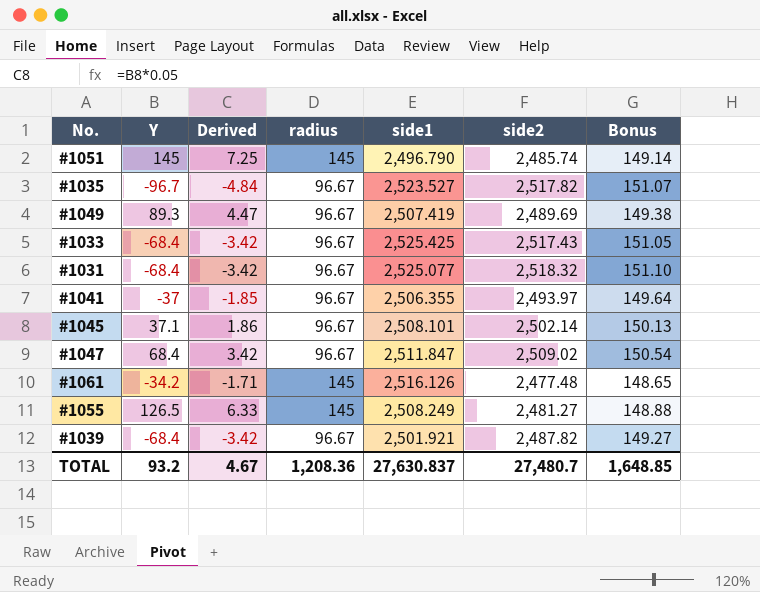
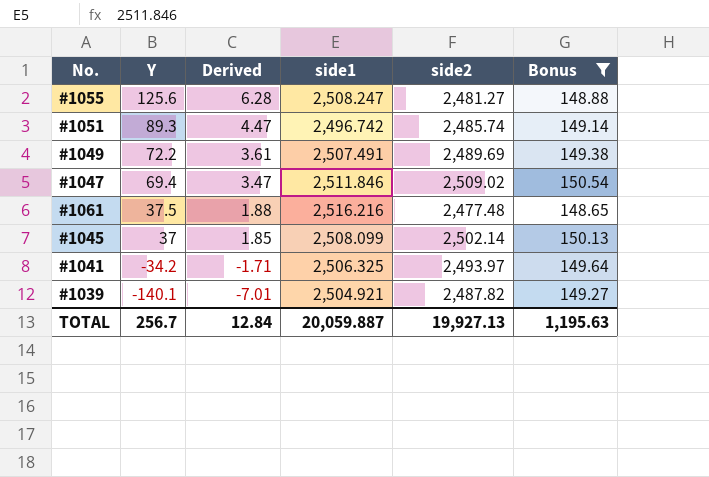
filter: none -> Bonus <= 150.54
row order: none -> Y descending
column radius | position: 4 -> none
#1055 | Y: 126.5 -> 125.6
#1055 | Derived: 6.33 -> 6.28
#1055 | side1: 2,508.249 -> 2,508.247
#1051 | Y: 145 -> 89.3
#1051 | Derived: 7.25 -> 4.47
#1051 | side1: 2,496.790 -> 2,496.742
#1049 | Y: 89.3 -> 72.2
#1049 | Derived: 4.47 -> 3.61
#1049 | side1: 2,507.419 -> 2,507.491
#1047 | Y: 68.4 -> 69.4
#1047 | Derived: 3.42 -> 3.47
#1047 | side1: 2,511.847 -> 2,511.846
#1061 | Y: -34.2 -> 37.5
#1061 | Derived: -1.71 -> 1.88
#1061 | side1: 2,516.126 -> 2,516.216
#1045 | Y: 37.1 -> 37
#1045 | Derived: 1.86 -> 1.85
#1045 | side1: 2,508.101 -> 2,508.099
#1041 | Y: -37 -> -34.2
#1041 | Derived: -1.85 -> -1.71
#1041 | side1: 2,506.355 -> 2,506.325
#1039 | Y: -68.4 -> -140.1
#1039 | Derived: -3.42 -> -7.01
#1039 | side1: 2,501.921 -> 2,504.921
TOTAL | Y: 93.2 -> 256.7
TOTAL | Derived: 4.67 -> 12.84
TOTAL | side1: 27,630.837 -> 20,059.887
TOTAL | side2: 27,480.7 -> 19,927.13
TOTAL | Bonus: 1,648.85 -> 1,195.63

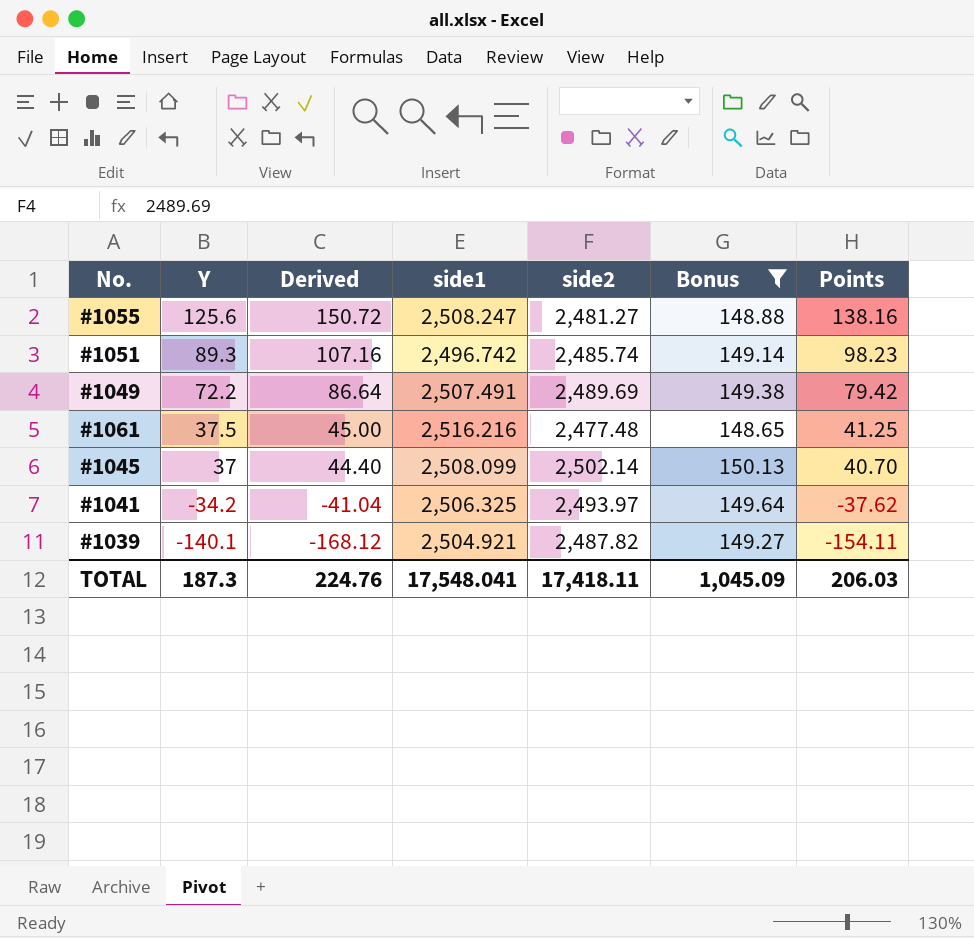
column Derived | formula: [Y] * 0.05 -> [Y] * 1.2
column Points | formula: none -> [Y] * 1.1
row #1047: 69.4 | 3.47 | 2,511.846 | 2,509.02 | 150.54 -> none
TOTAL | Y: 256.7 -> 187.3
TOTAL | Derived: 12.84 -> 224.76
TOTAL | side1: 20,059.887 -> 17,548.041
TOTAL | side2: 19,927.13 -> 17,418.11
TOTAL | Bonus: 1,195.63 -> 1,045.09

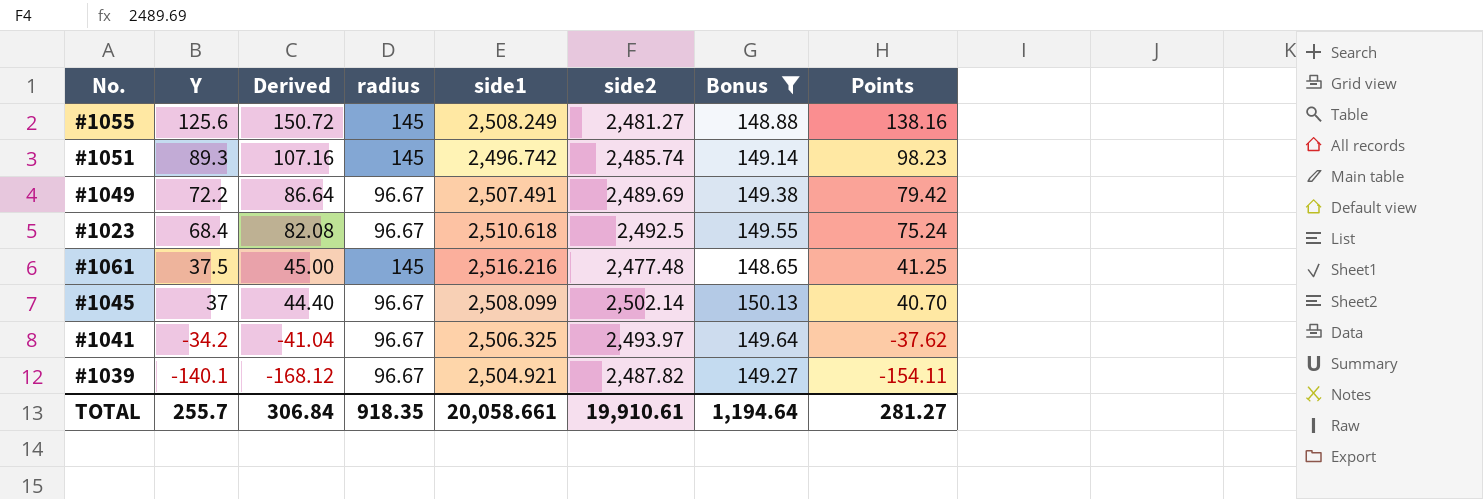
column radius | position: none -> 4
#1055 | side1: 2,508.247 -> 2,508.249
row #1023: none -> 68.4 | 82.08 | 96.67 | 2,510.618 | 2,492.5 | 149.55 | 75.24
TOTAL | Y: 187.3 -> 255.7
TOTAL | Derived: 224.76 -> 306.84
TOTAL | side1: 17,548.041 -> 20,058.661
TOTAL | side2: 17,418.11 -> 19,910.61
TOTAL | Bonus: 1,045.09 -> 1,194.64
TOTAL | Points: 206.03 -> 281.27

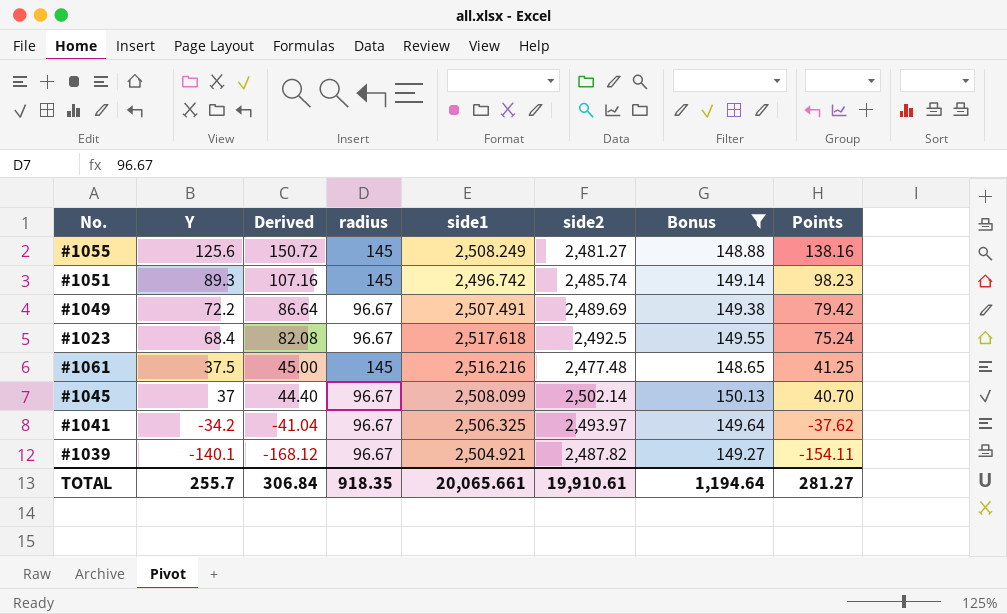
#1023 | side1: 2,510.618 -> 2,517.618
TOTAL | side1: 20,058.661 -> 20,065.661

